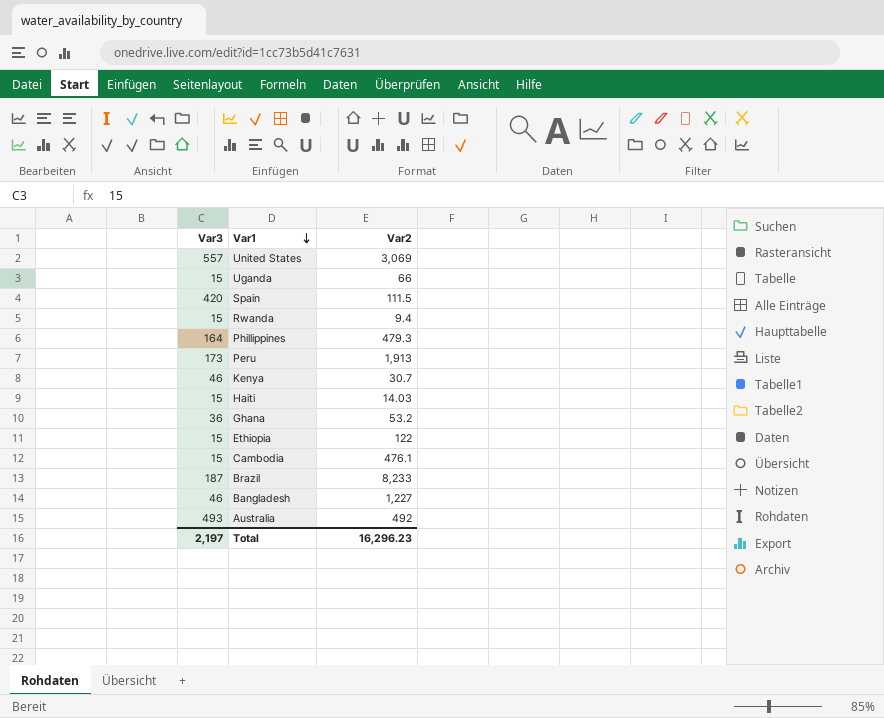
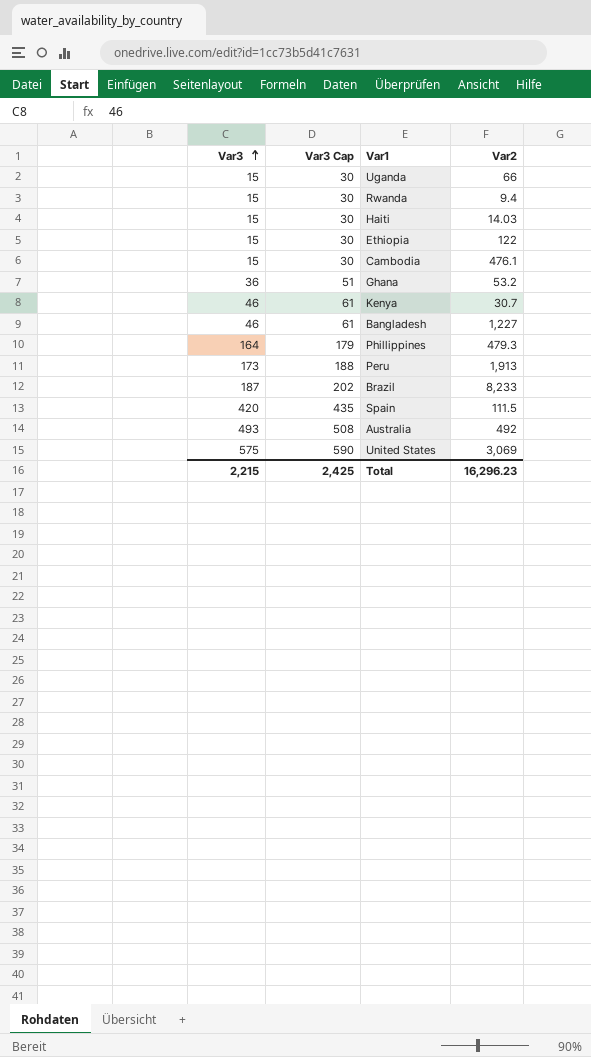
row order: Var1 descending -> Var3 ascending
column Var3 Cap | formula: none -> [Var3] + 15
United States | Var3: 557 -> 575
Total | Var3: 2,197 -> 2,215

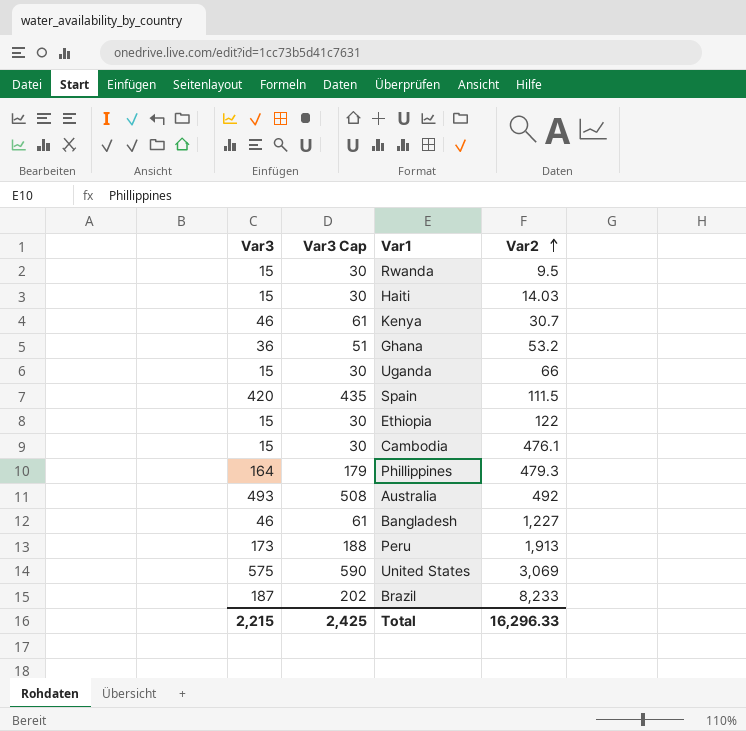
row order: Var3 ascending -> Var2 ascending
Rwanda | Var2: 9.4 -> 9.5
Total | Var2: 16,296.23 -> 16,296.33

